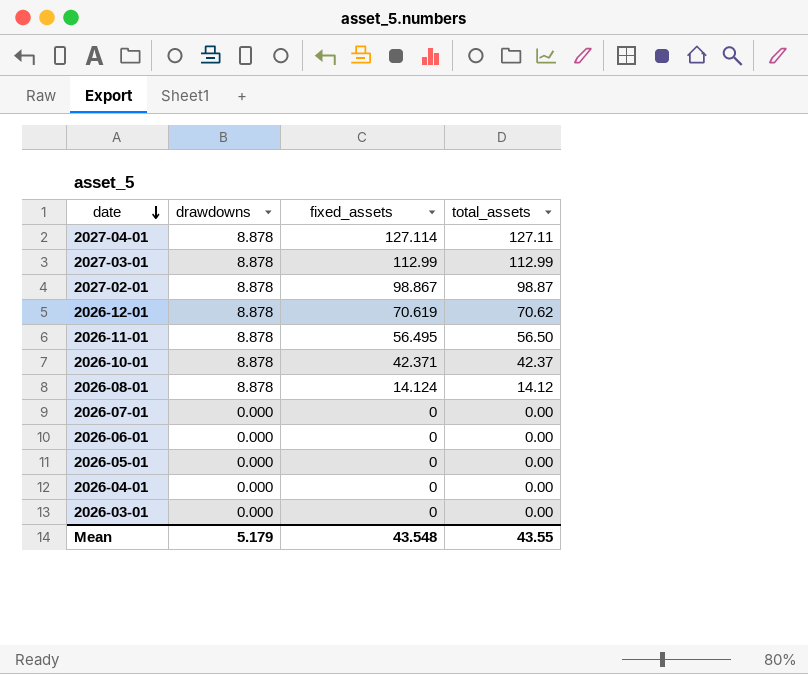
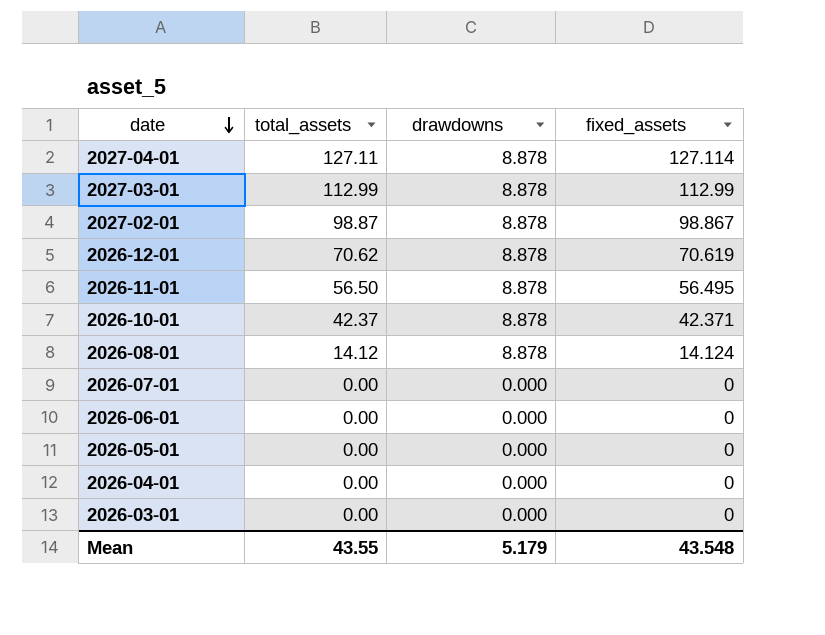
column total_assets | position: 4 -> 2

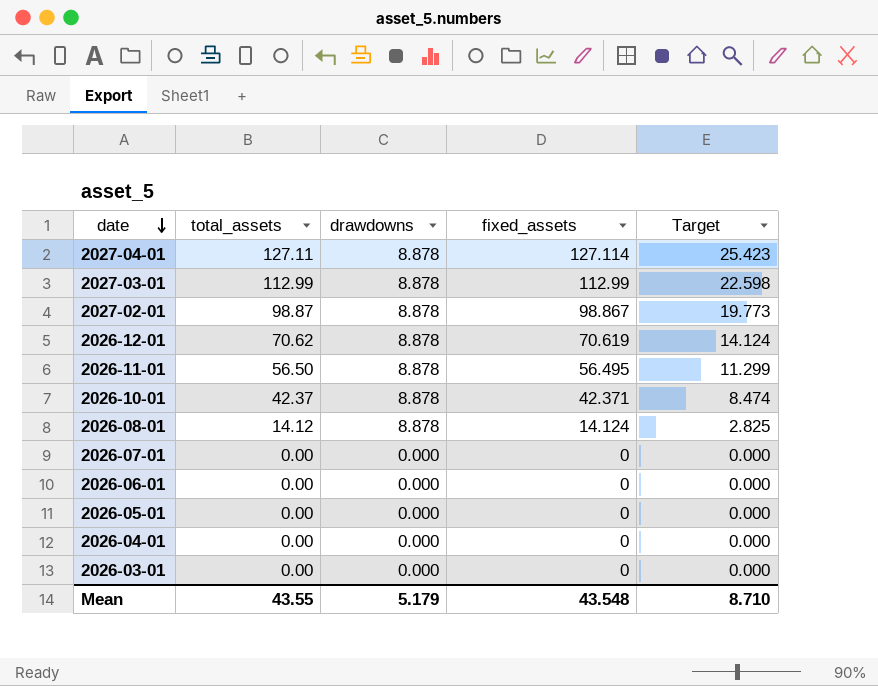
column Target | formula: none -> [fixed_assets] * 0.2

